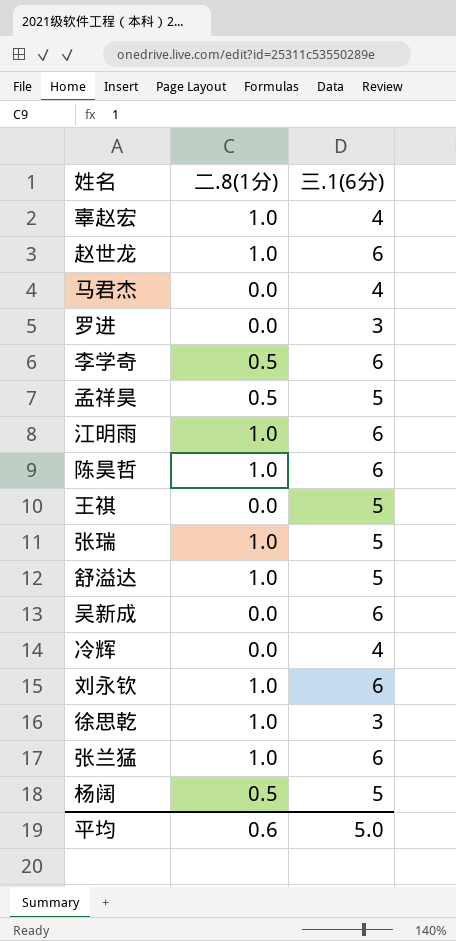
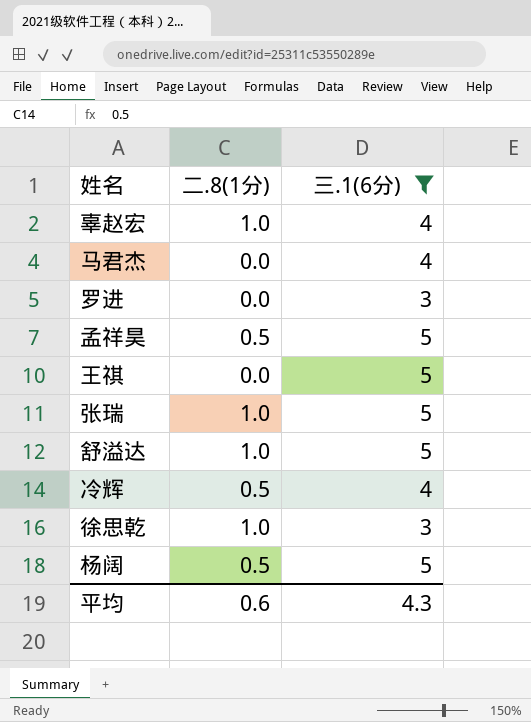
filter: none -> 三.1(6分) != 6
冷辉 | 二.8(1分): 0.0 -> 0.5
平均 | 三.1(6分): 5.0 -> 4.3

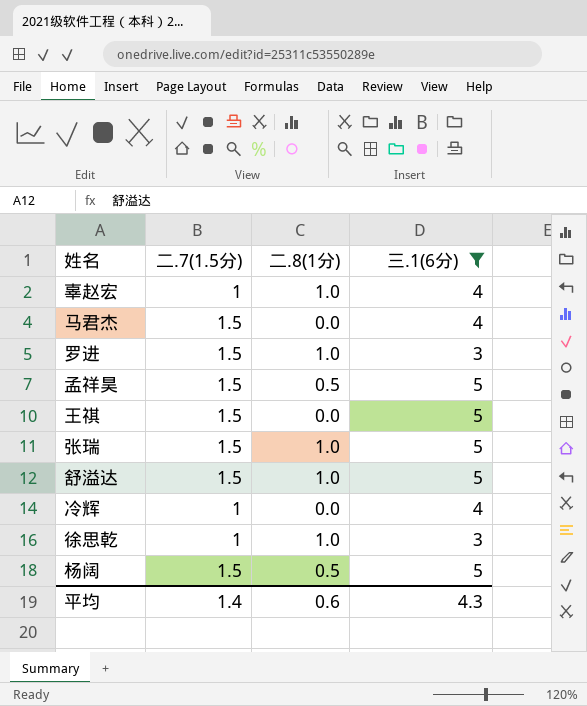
column 二.7(1.5分) | position: none -> 2
罗进 | 二.8(1分): 0.0 -> 1.0
冷辉 | 二.8(1分): 0.5 -> 0.0

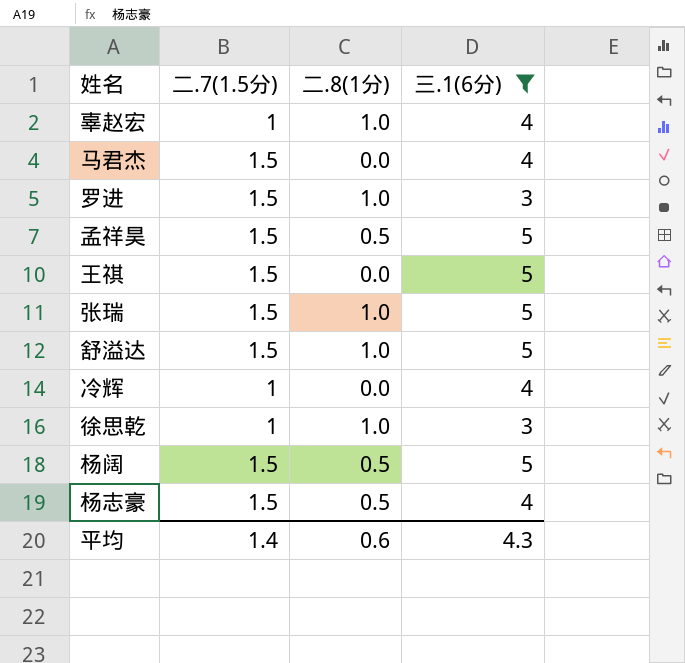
row 杨志豪: none -> 1.5 | 0.5 | 4

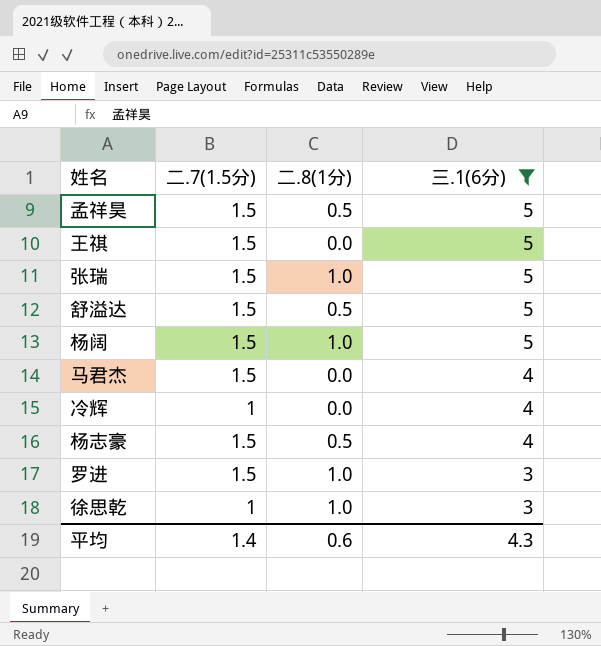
row order: none -> 三.1(6分) descending
row 辜赵宏: 1 | 1.0 | 4 -> none
舒溢达 | 二.8(1分): 1.0 -> 0.5
杨阔 | 二.8(1分): 0.5 -> 1.0

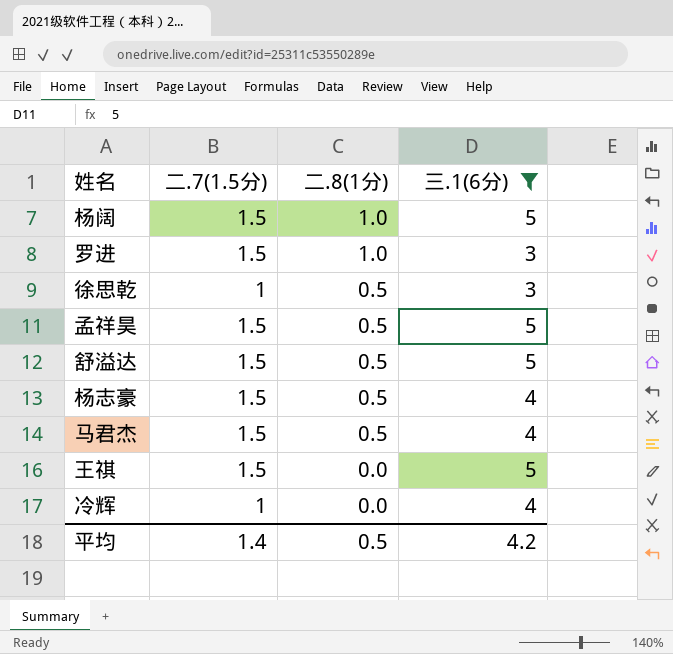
row order: 三.1(6分) descending -> 二.8(1分) descending
row 张瑞: 1.5 | 1.0 | 5 -> none
徐思乾 | 二.8(1分): 1.0 -> 0.5
马君杰 | 二.8(1分): 0.0 -> 0.5
平均 | 二.8(1分): 0.6 -> 0.5
平均 | 三.1(6分): 4.3 -> 4.2

